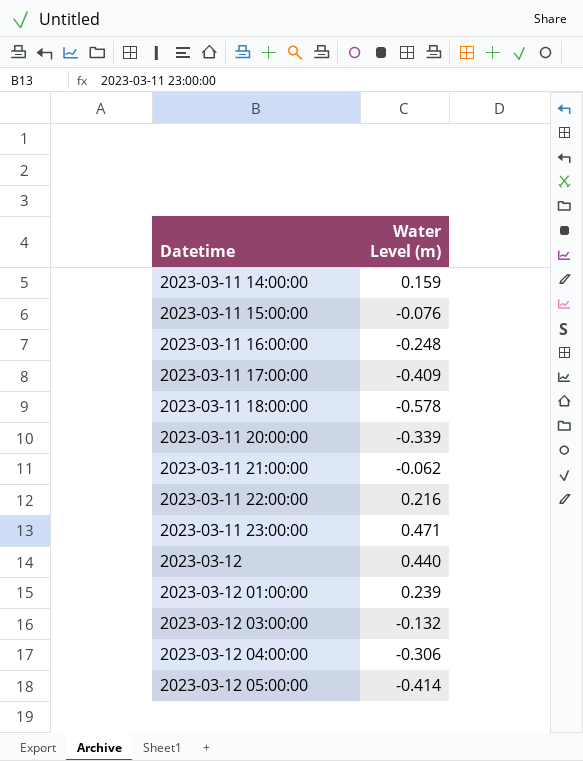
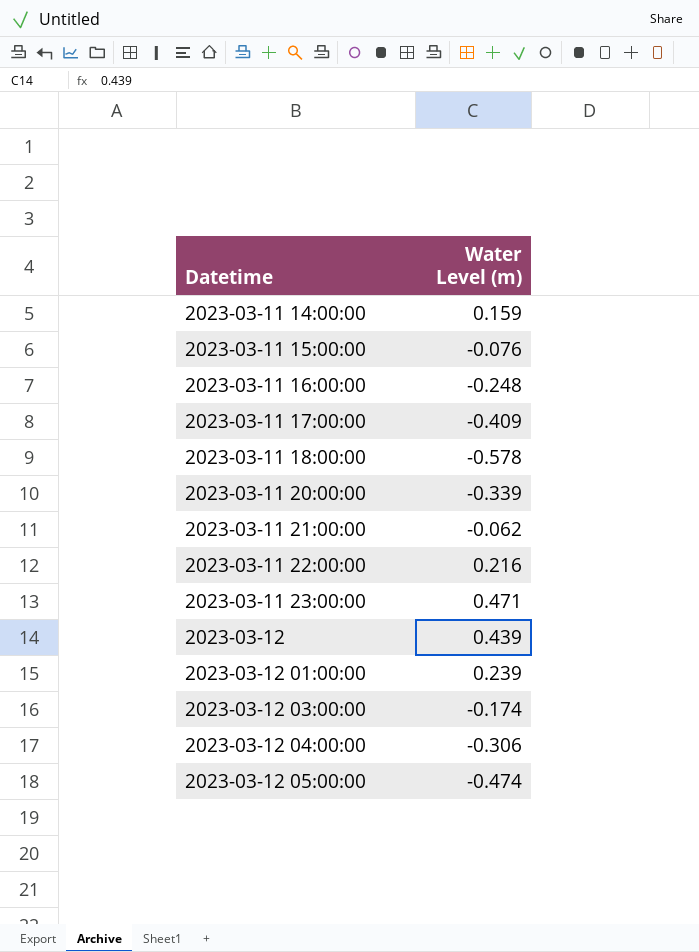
2023-03-12 | Water Level (m): 0.440 -> 0.439
2023-03-12 03:00:00 | Water Level (m): -0.132 -> -0.174
2023-03-12 05:00:00 | Water Level (m): -0.414 -> -0.474

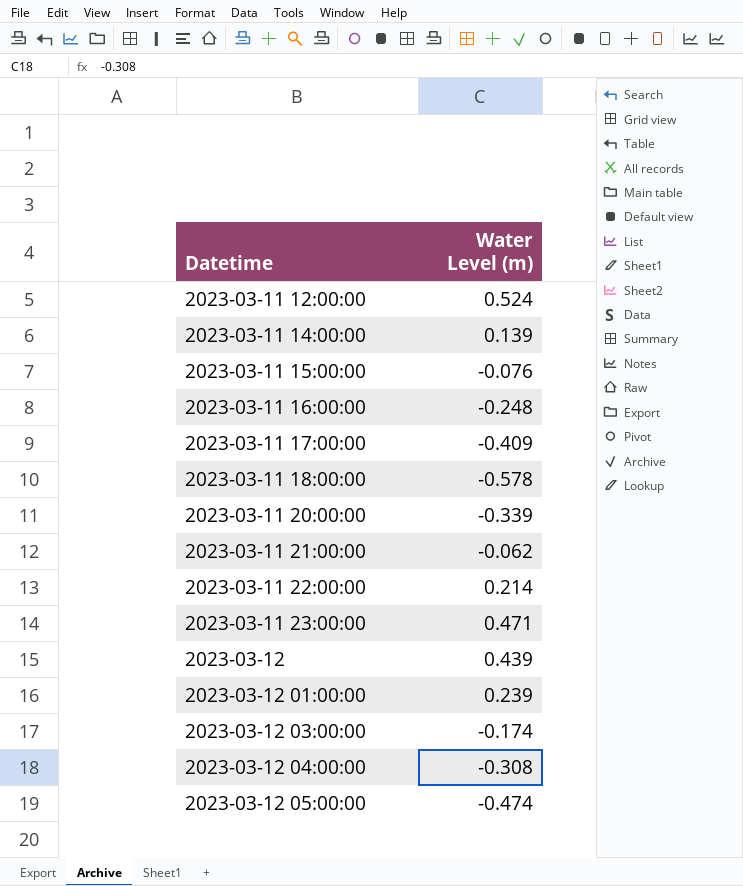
row 2023-03-11 12:00:00: none -> 0.524
2023-03-11 14:00:00 | Water Level (m): 0.159 -> 0.139
2023-03-11 22:00:00 | Water Level (m): 0.216 -> 0.214
2023-03-12 04:00:00 | Water Level (m): -0.306 -> -0.308

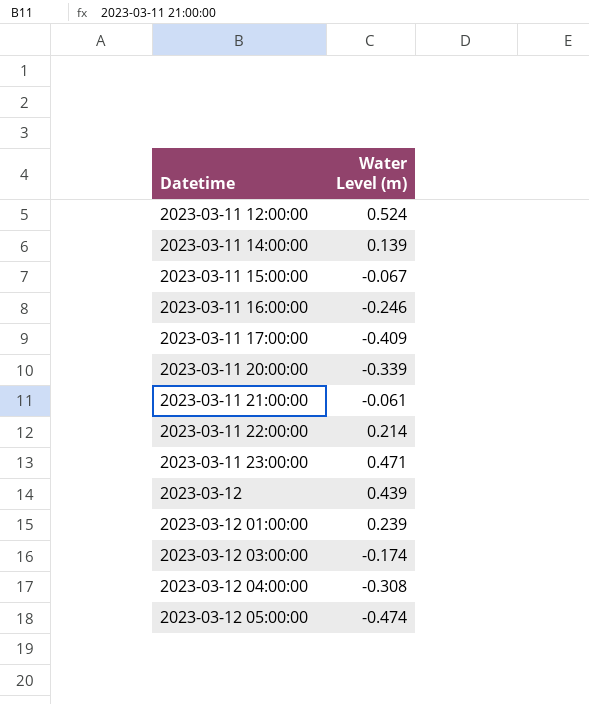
row 2023-03-11 18:00:00: -0.578 -> none
2023-03-11 15:00:00 | Water Level (m): -0.076 -> -0.067
2023-03-11 16:00:00 | Water Level (m): -0.248 -> -0.246
2023-03-11 21:00:00 | Water Level (m): -0.062 -> -0.061

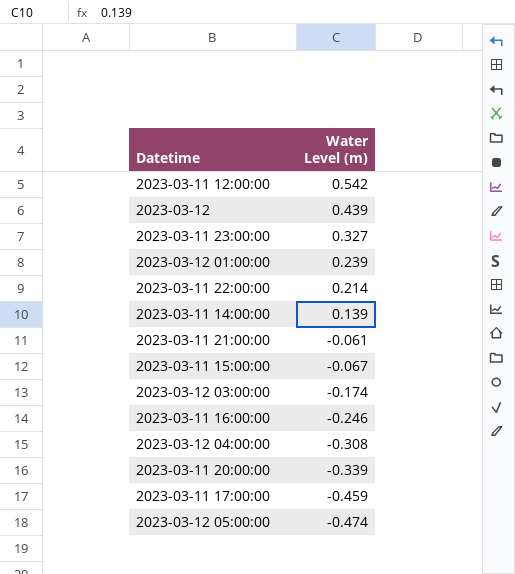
row order: Datetime ascending -> Water Level (m) descending
2023-03-11 12:00:00 | Water Level (m): 0.524 -> 0.542
2023-03-11 23:00:00 | Water Level (m): 0.471 -> 0.327
2023-03-11 17:00:00 | Water Level (m): -0.409 -> -0.459

